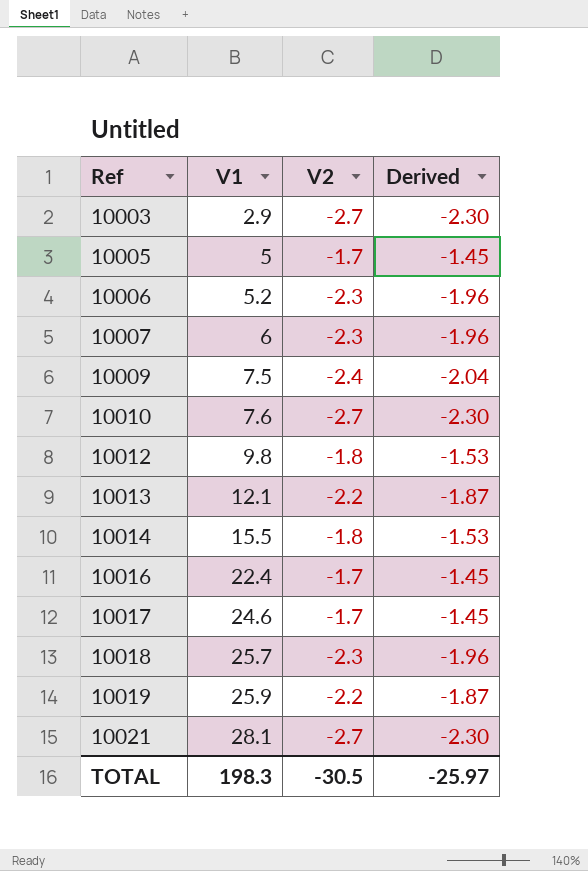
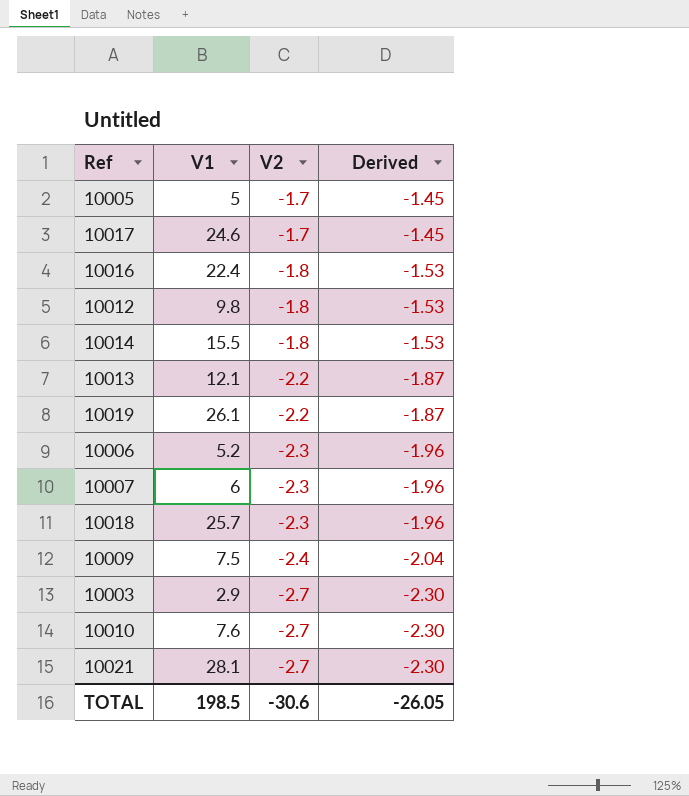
row order: Ref ascending -> V2 descending
10016 | V2: -1.7 -> -1.8
10016 | Derived: -1.45 -> -1.53
10019 | V1: 25.9 -> 26.1
TOTAL | V1: 198.3 -> 198.5
TOTAL | V2: -30.5 -> -30.6
TOTAL | Derived: -25.97 -> -26.05

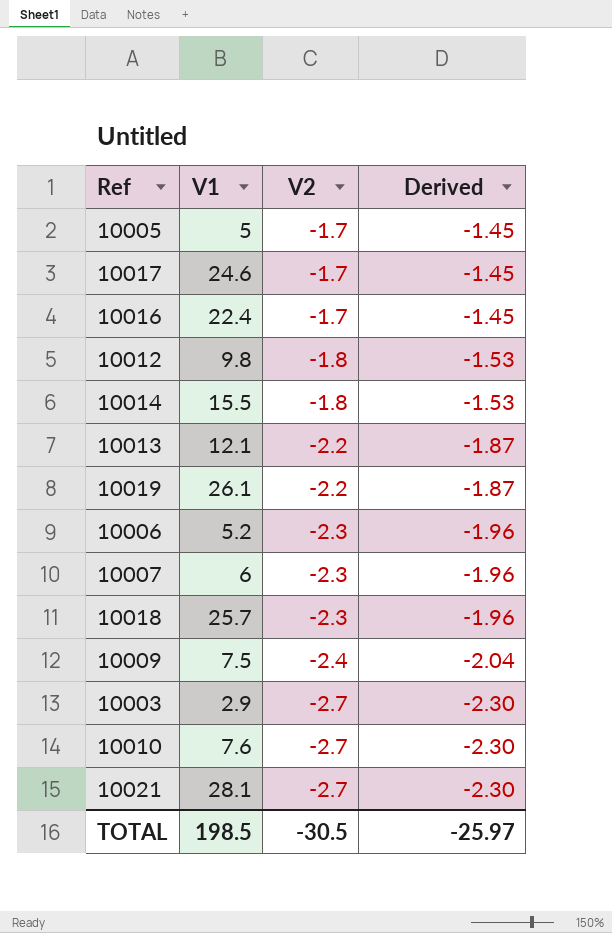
10016 | V2: -1.8 -> -1.7
10016 | Derived: -1.53 -> -1.45
TOTAL | V2: -30.6 -> -30.5
TOTAL | Derived: -26.05 -> -25.97

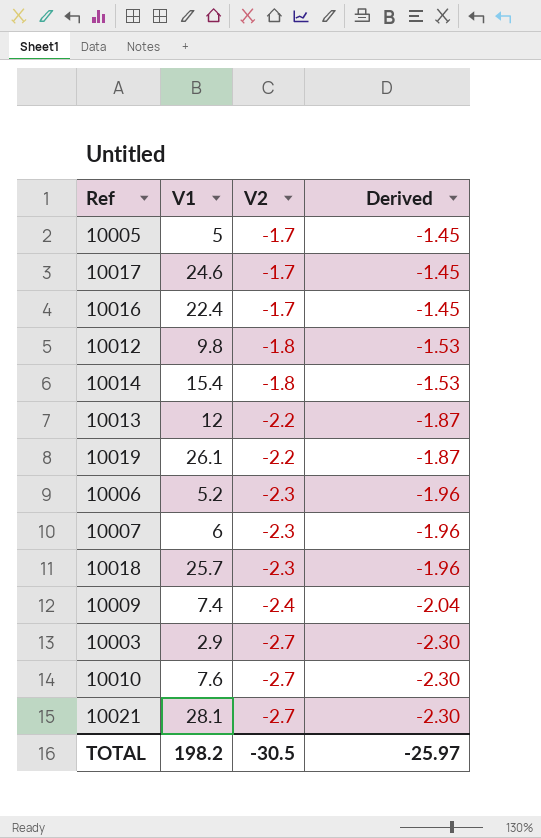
10014 | V1: 15.5 -> 15.4
10013 | V1: 12.1 -> 12
10009 | V1: 7.5 -> 7.4
TOTAL | V1: 198.5 -> 198.2

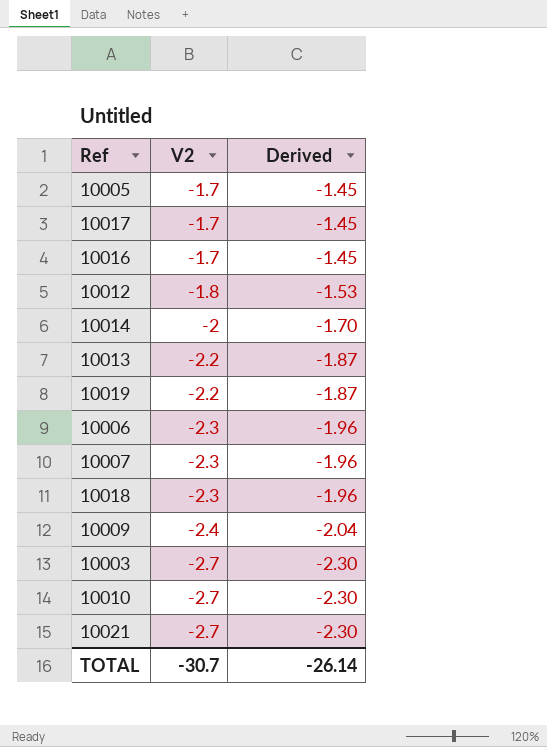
column V1 | position: 2 -> none
10014 | V2: -1.8 -> -2
10014 | Derived: -1.53 -> -1.70
TOTAL | V2: -30.5 -> -30.7
TOTAL | Derived: -25.97 -> -26.14

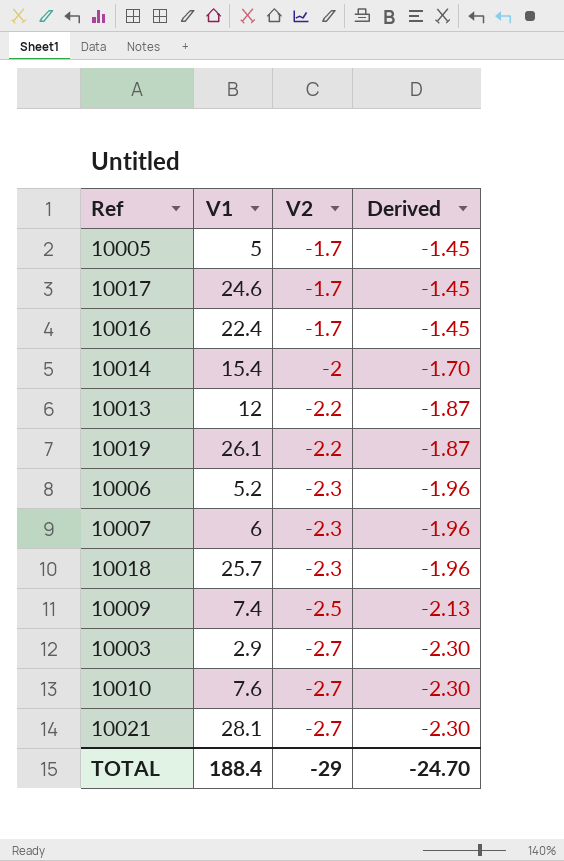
column V1 | position: none -> 2
row 10012: -1.8 | -1.53 -> none
10009 | V2: -2.4 -> -2.5
10009 | Derived: -2.04 -> -2.13
TOTAL | V2: -30.7 -> -29
TOTAL | Derived: -26.14 -> -24.70

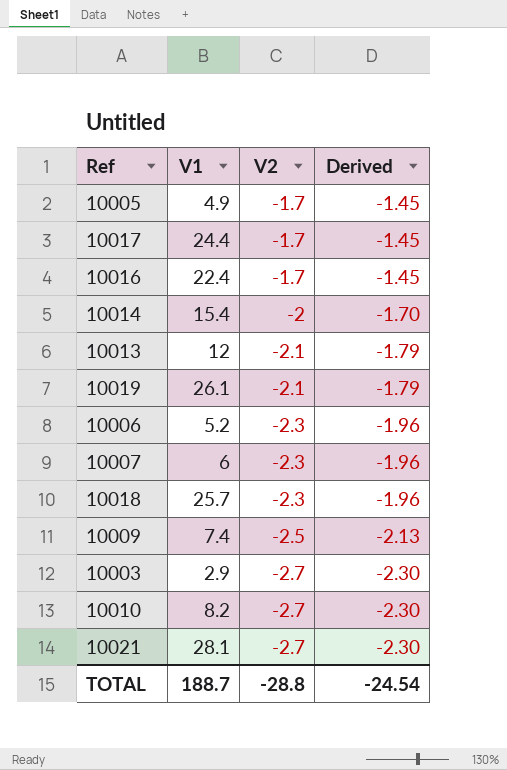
10005 | V1: 5 -> 4.9
10017 | V1: 24.6 -> 24.4
10013 | V2: -2.2 -> -2.1
10013 | Derived: -1.87 -> -1.79
10019 | V2: -2.2 -> -2.1
10019 | Derived: -1.87 -> -1.79
10010 | V1: 7.6 -> 8.2
TOTAL | V1: 188.4 -> 188.7
TOTAL | V2: -29 -> -28.8
TOTAL | Derived: -24.70 -> -24.54

